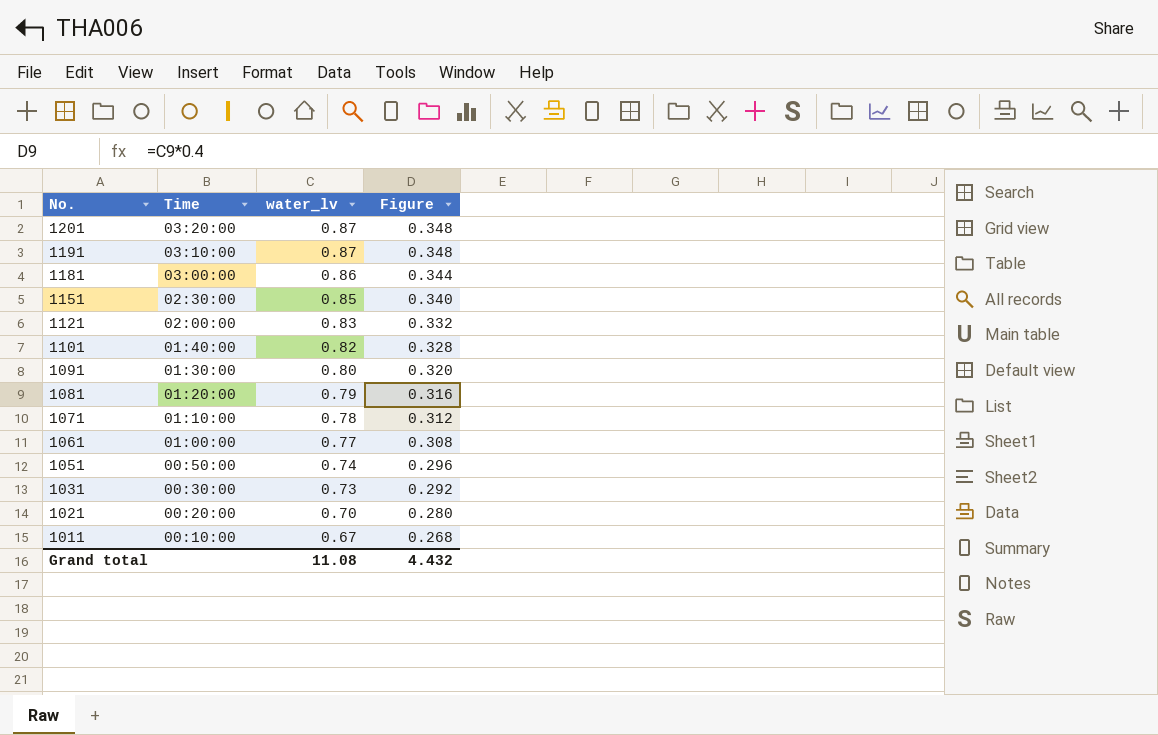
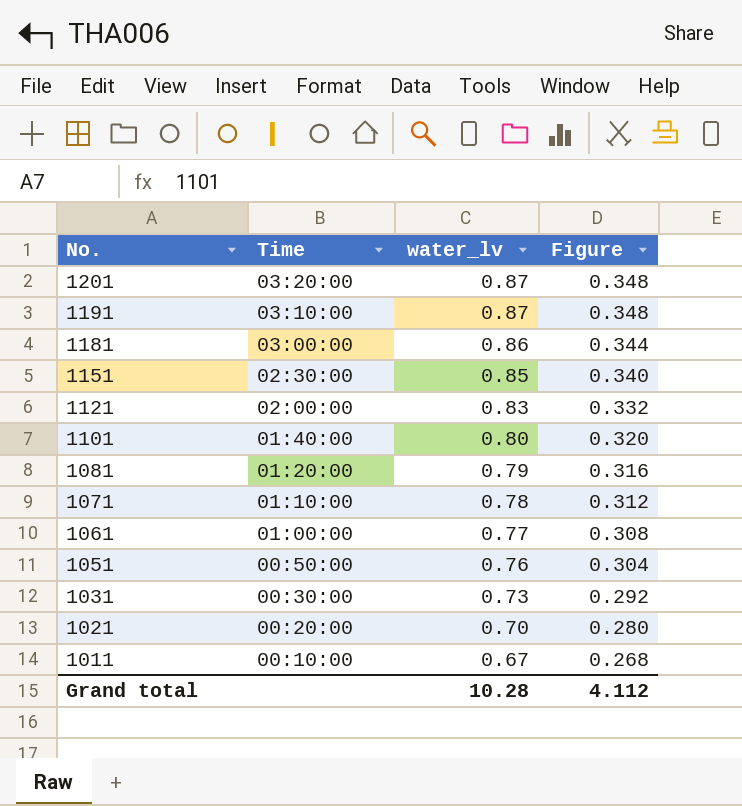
row 1091: 01:30:00 | 0.80 | 0.320 -> none
1101 | water_lv: 0.82 -> 0.80
1101 | Figure: 0.328 -> 0.320
1051 | water_lv: 0.74 -> 0.76
1051 | Figure: 0.296 -> 0.304
Grand total | water_lv: 11.08 -> 10.28
Grand total | Figure: 4.432 -> 4.112

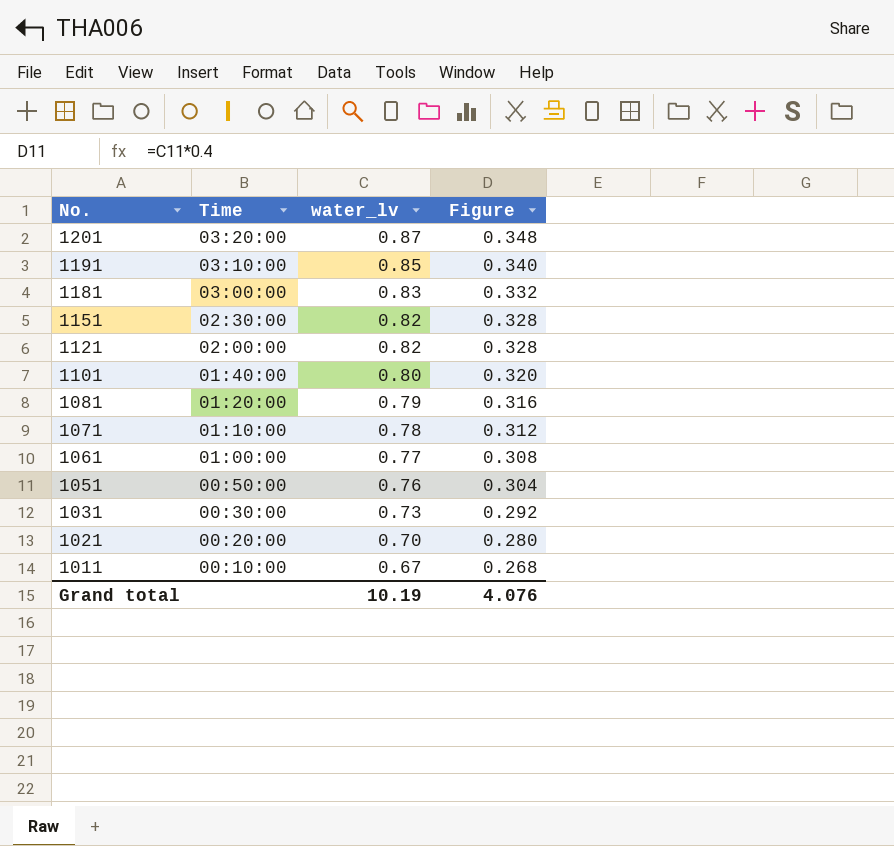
1191 | water_lv: 0.87 -> 0.85
1191 | Figure: 0.348 -> 0.340
1181 | water_lv: 0.86 -> 0.83
1181 | Figure: 0.344 -> 0.332
1151 | water_lv: 0.85 -> 0.82
1151 | Figure: 0.340 -> 0.328
1121 | water_lv: 0.83 -> 0.82
1121 | Figure: 0.332 -> 0.328
Grand total | water_lv: 10.28 -> 10.19
Grand total | Figure: 4.112 -> 4.076

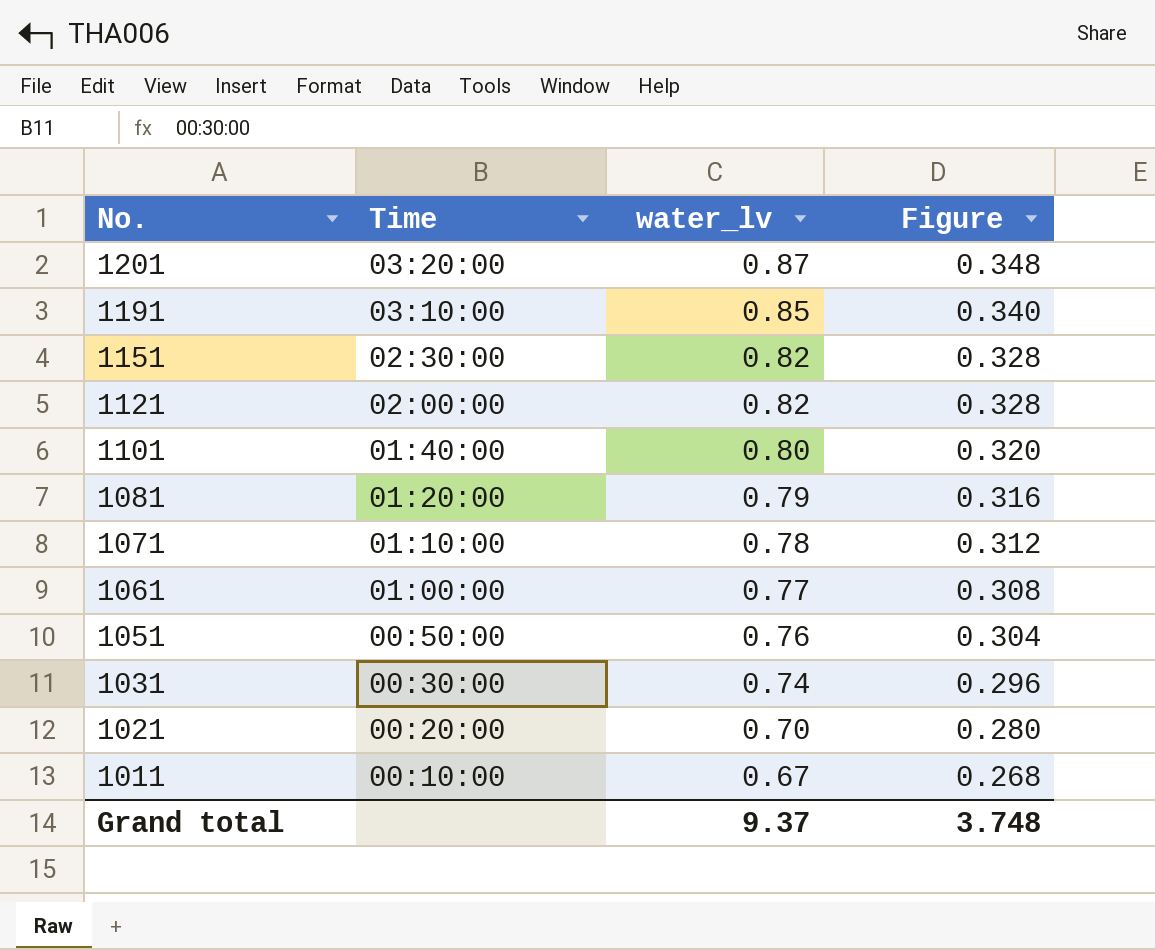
row 1181: 03:00:00 | 0.83 | 0.332 -> none
1031 | water_lv: 0.73 -> 0.74
1031 | Figure: 0.292 -> 0.296
Grand total | water_lv: 10.19 -> 9.37
Grand total | Figure: 4.076 -> 3.748

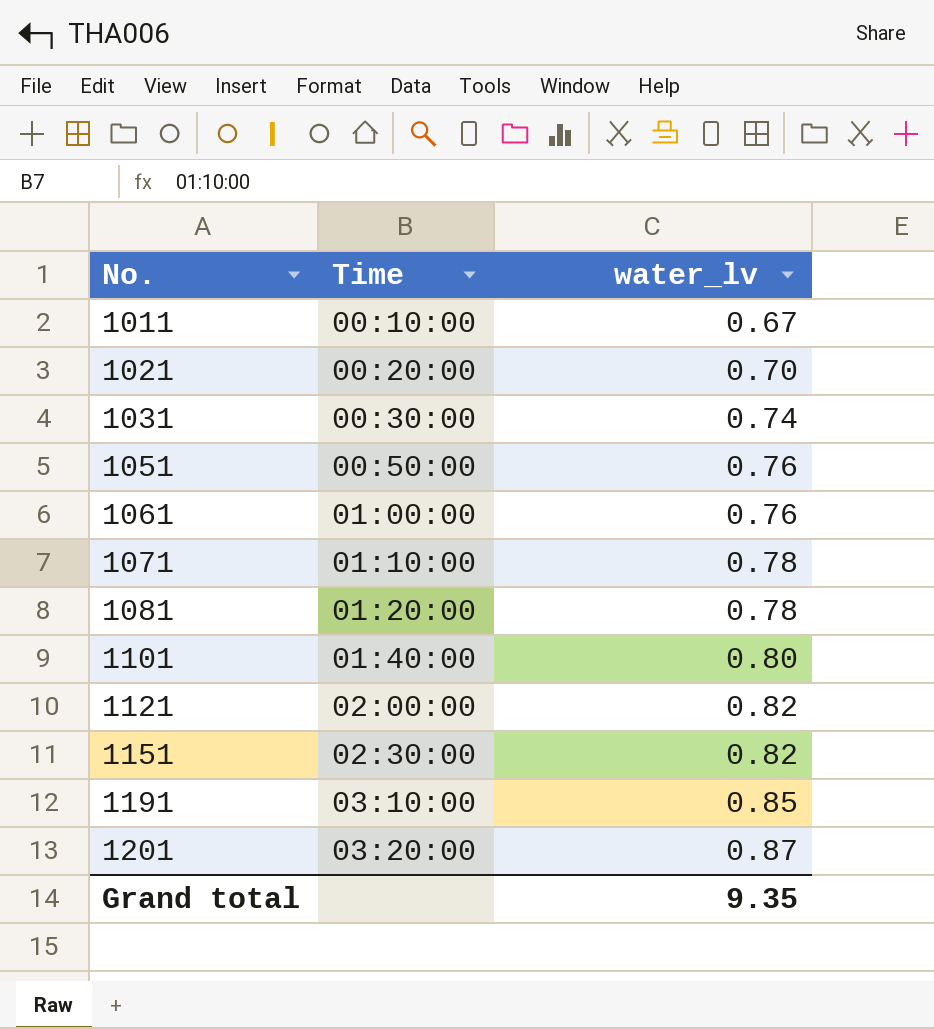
row order: No. descending -> No. ascending
column Figure | formula: [water_lv] * 0.4 -> none
1061 | water_lv: 0.77 -> 0.76
1081 | water_lv: 0.79 -> 0.78
Grand total | water_lv: 9.37 -> 9.35

